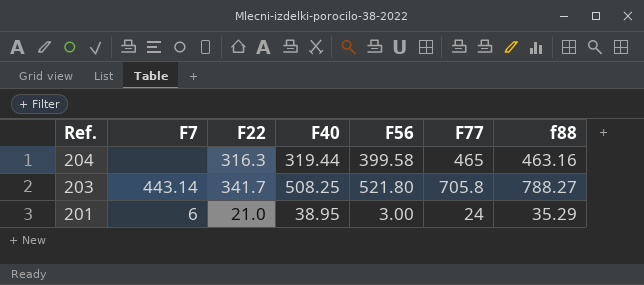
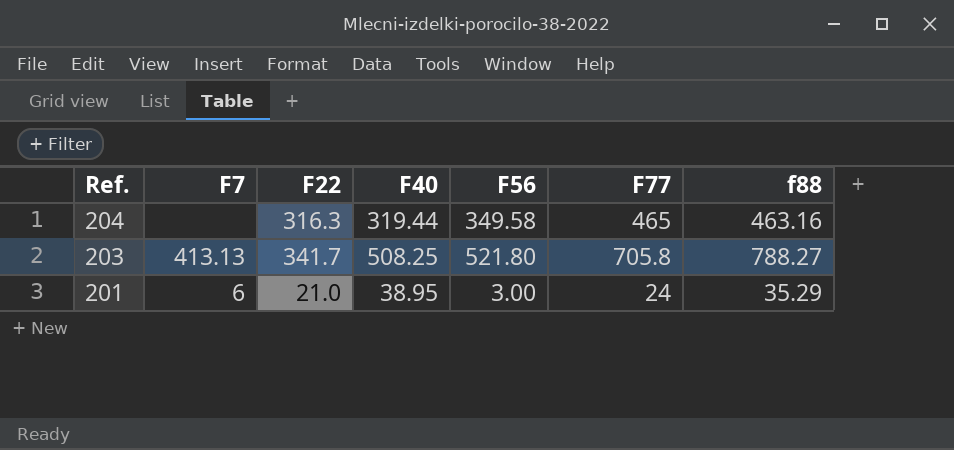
204 | F56: 399.58 -> 349.58
203 | F7: 443.14 -> 413.13

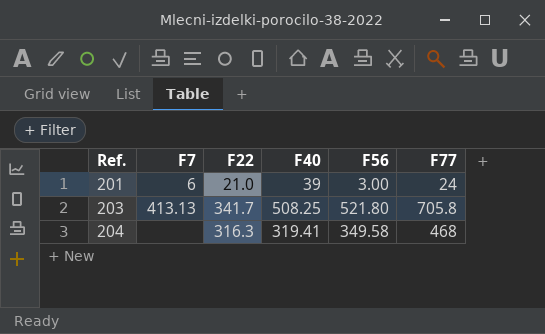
row order: Ref. descending -> Ref. ascending
column f88 | position: 7 -> none
201 | F40: 38.95 -> 39
204 | F40: 319.44 -> 319.41
204 | F77: 465 -> 468

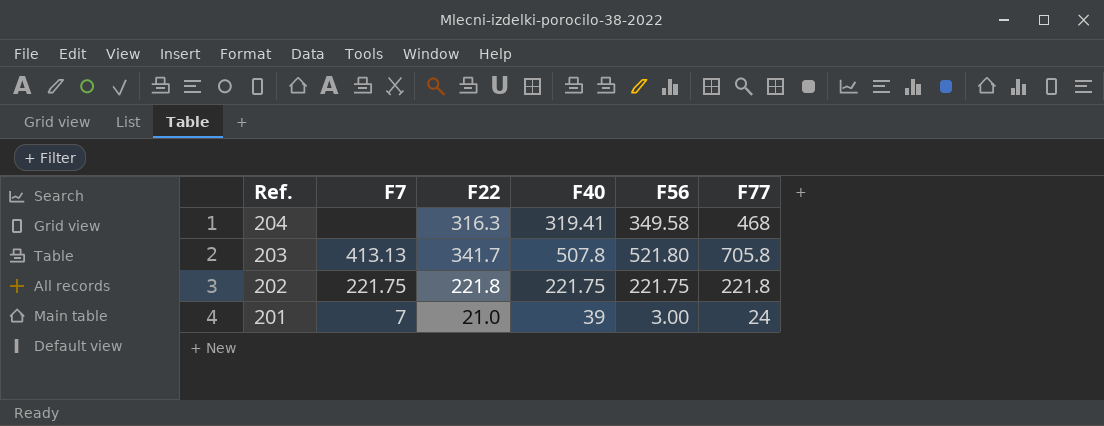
row order: Ref. ascending -> Ref. descending
203 | F40: 508.25 -> 507.8
row 202: none -> 221.75 | 221.8 | 221.75 | 221.75 | 221.8
201 | F7: 6 -> 7

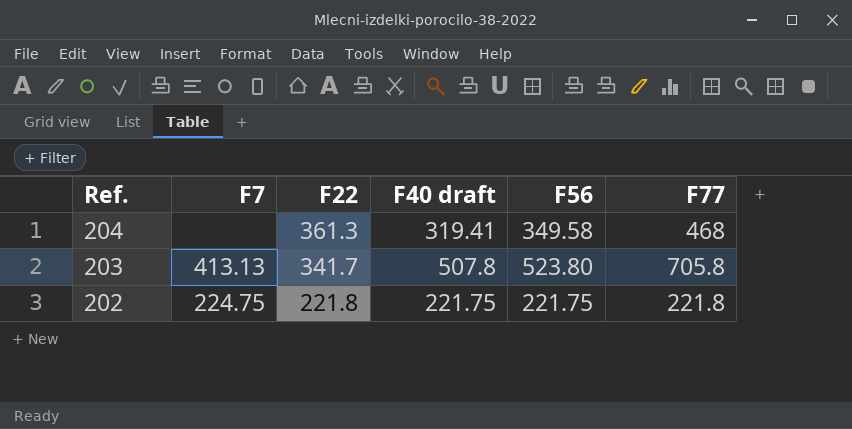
column name: F40 -> F40 draft
row 201: 7 | 21.0 | 39 | 3.00 | 24 -> none
204 | F22: 316.3 -> 361.3
203 | F56: 521.80 -> 523.80
202 | F7: 221.75 -> 224.75

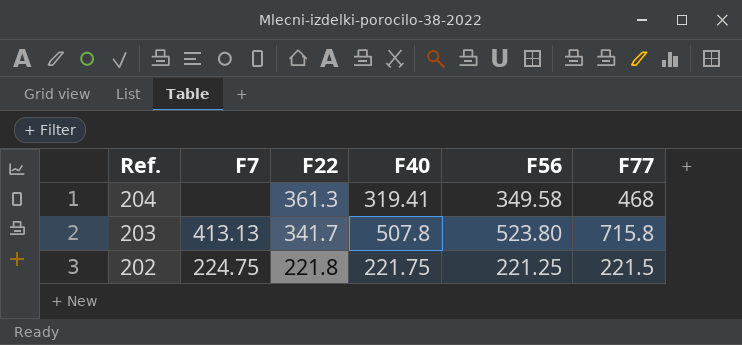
column name: F40 draft -> F40
203 | F77: 705.8 -> 715.8
202 | F56: 221.75 -> 221.25
202 | F77: 221.8 -> 221.5

